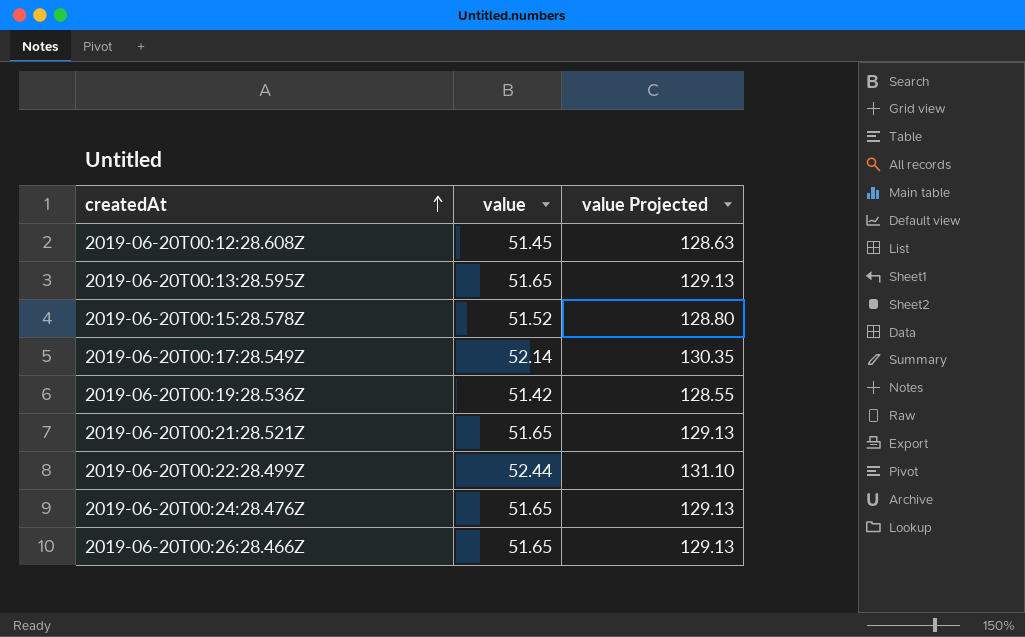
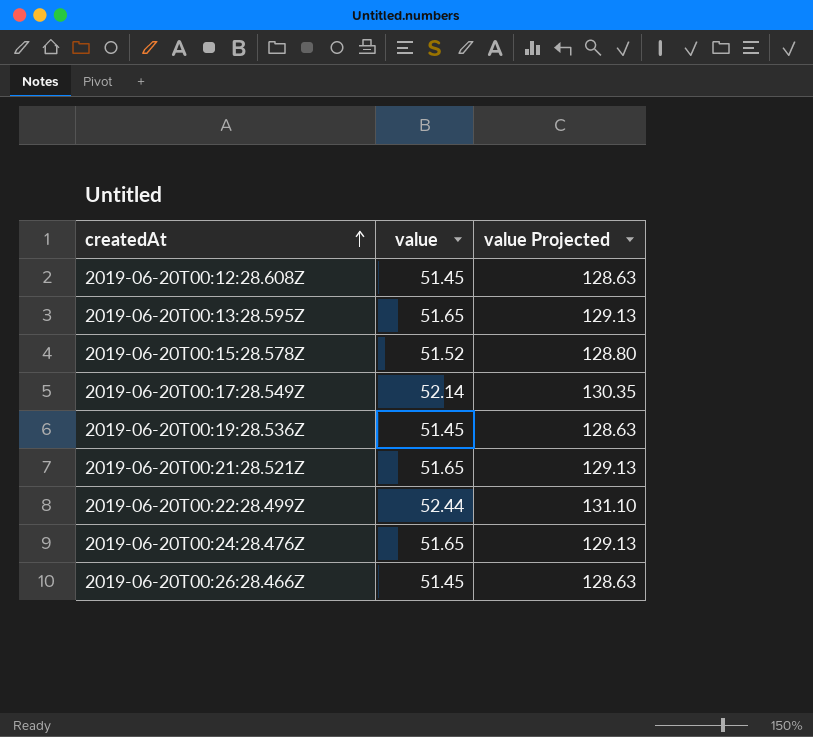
2019-06-20T00:19:28.536Z | value: 51.42 -> 51.45
2019-06-20T00:19:28.536Z | value Projected: 128.55 -> 128.63
2019-06-20T00:26:28.466Z | value: 51.65 -> 51.45
2019-06-20T00:26:28.466Z | value Projected: 129.13 -> 128.63

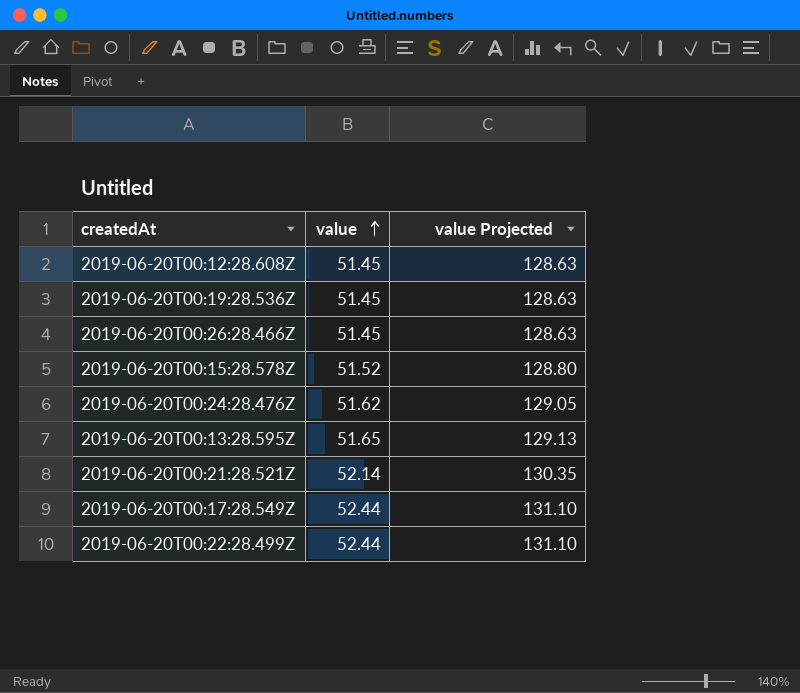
row order: createdAt ascending -> value ascending
2019-06-20T00:24:28.476Z | value: 51.65 -> 51.62
2019-06-20T00:24:28.476Z | value Projected: 129.13 -> 129.05
2019-06-20T00:21:28.521Z | value: 51.65 -> 52.14
2019-06-20T00:21:28.521Z | value Projected: 129.13 -> 130.35
2019-06-20T00:17:28.549Z | value: 52.14 -> 52.44
2019-06-20T00:17:28.549Z | value Projected: 130.35 -> 131.10

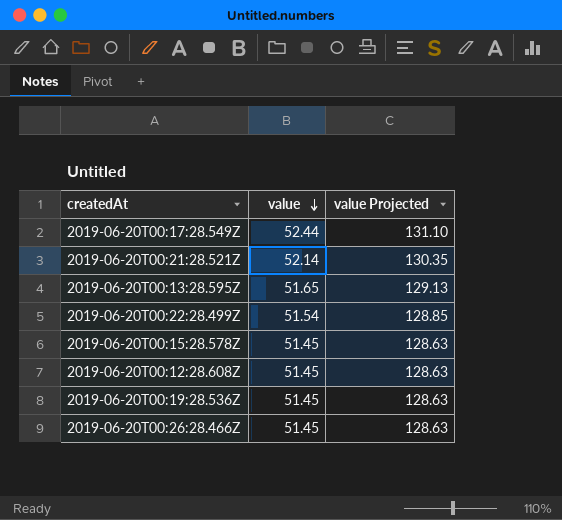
row order: value ascending -> value descending
row 2019-06-20T00:24:28.476Z: 51.62 | 129.05 -> none
2019-06-20T00:22:28.499Z | value: 52.44 -> 51.54
2019-06-20T00:22:28.499Z | value Projected: 131.10 -> 128.85
2019-06-20T00:15:28.578Z | value: 51.52 -> 51.45
2019-06-20T00:15:28.578Z | value Projected: 128.80 -> 128.63

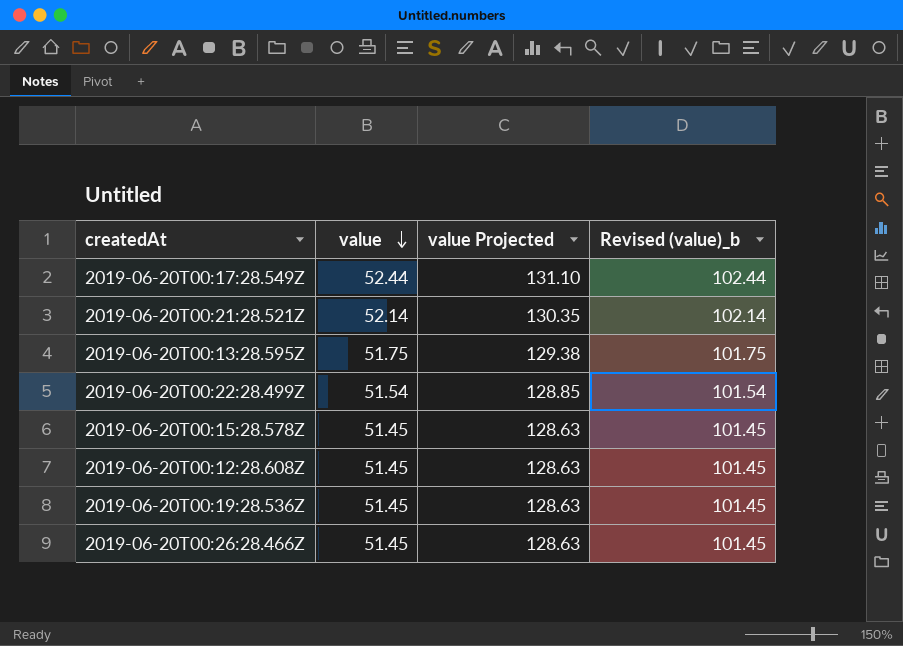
column Revised (value)_b | formula: none -> [value] + 50
2019-06-20T00:13:28.595Z | value: 51.65 -> 51.75
2019-06-20T00:13:28.595Z | value Projected: 129.13 -> 129.38

